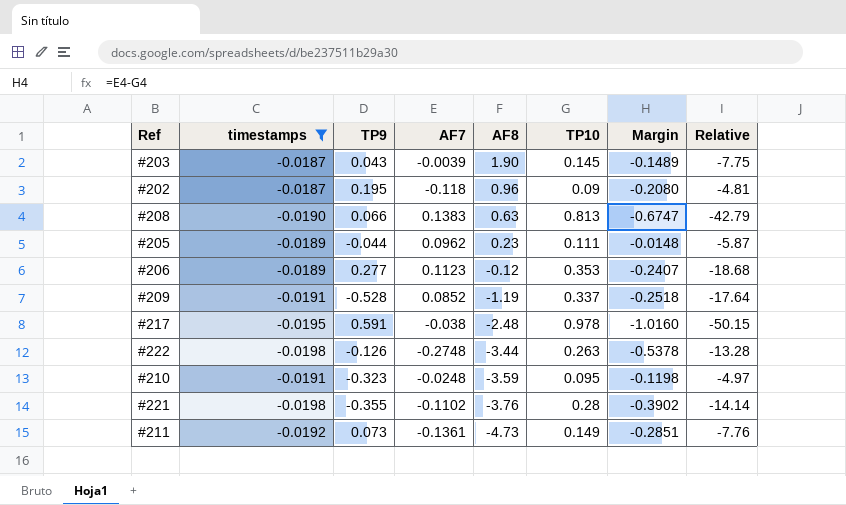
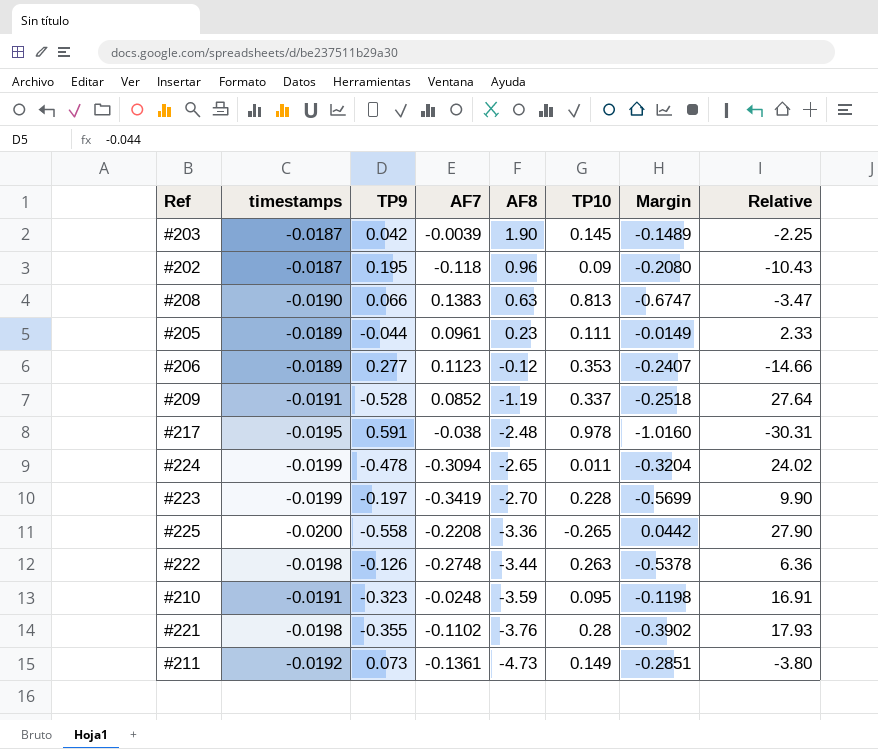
filter: timestamps >= -0.0198 -> none
column Relative | formula: [TP10] / [timestamps] -> [TP9] / [timestamps]
#203 | TP9: 0.043 -> 0.042
#205 | AF7: 0.0962 -> 0.0961
#205 | Margin: -0.0148 -> -0.0149

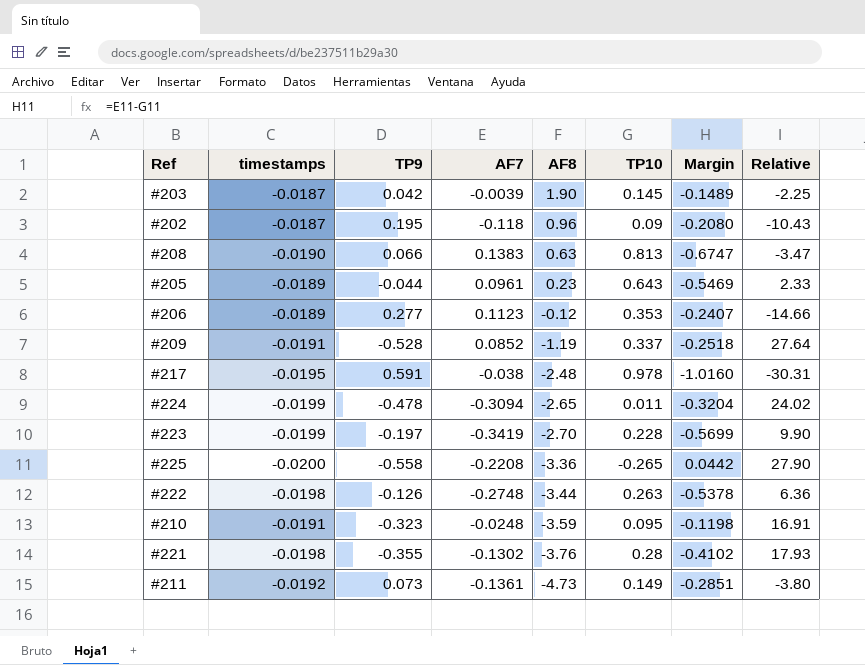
#205 | TP10: 0.111 -> 0.643
#205 | Margin: -0.0149 -> -0.5469
#221 | AF7: -0.1102 -> -0.1302
#221 | Margin: -0.3902 -> -0.4102

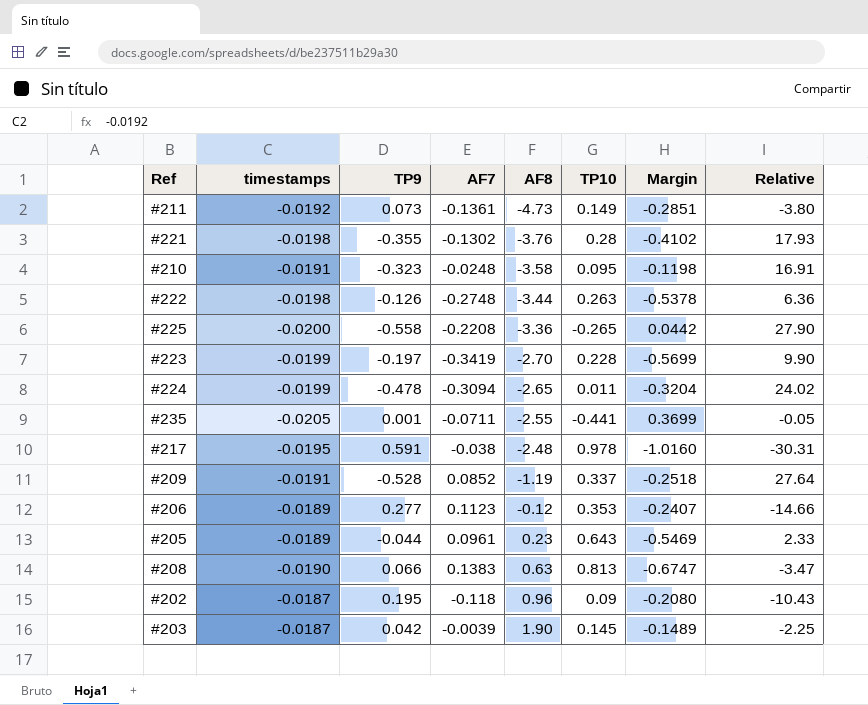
row order: AF8 descending -> AF8 ascending
#210 | AF8: -3.59 -> -3.58
row #235: none -> -0.0205 | 0.001 | -0.0711 | -2.55 | -0.441 | 0.3699 | -0.05

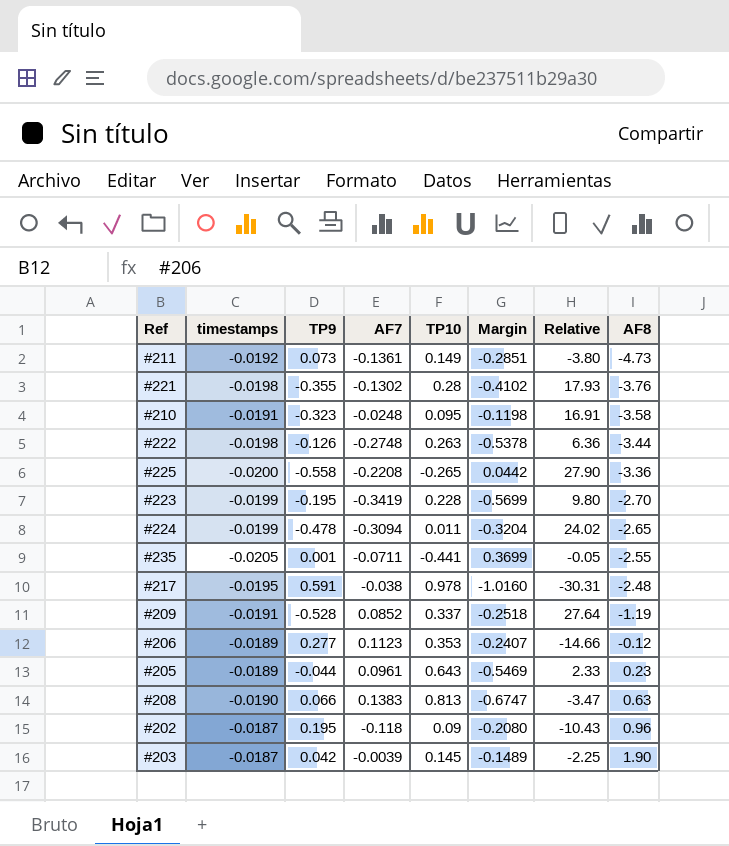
column AF8 | position: 5 -> 8
#223 | TP9: -0.197 -> -0.195
#223 | Relative: 9.90 -> 9.80

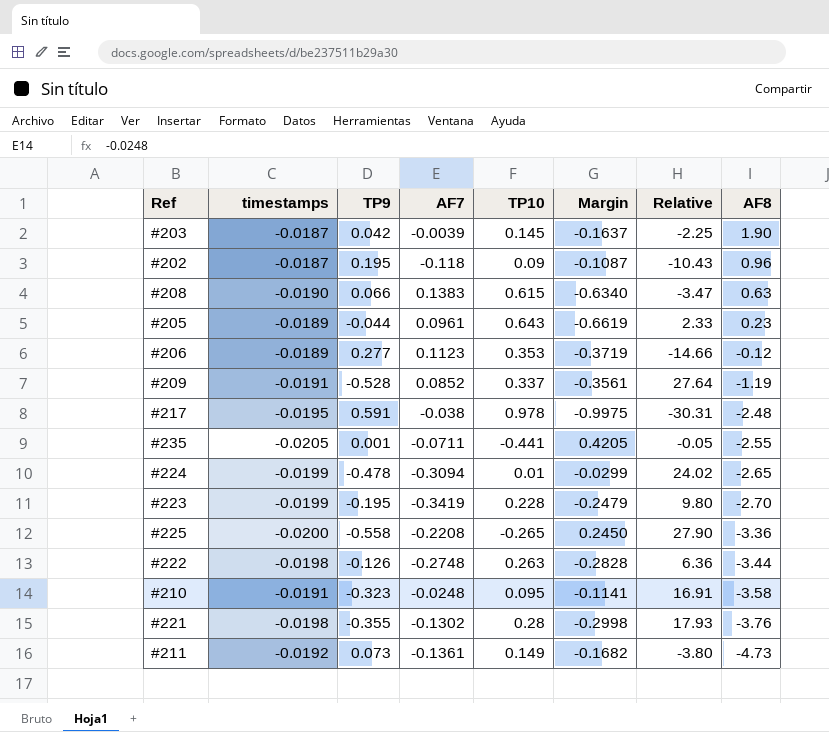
row order: AF8 ascending -> AF8 descending
column Margin | formula: [AF7] - [TP10] -> [timestamps] - [TP10]
#208 | TP10: 0.813 -> 0.615
#224 | TP10: 0.011 -> 0.01

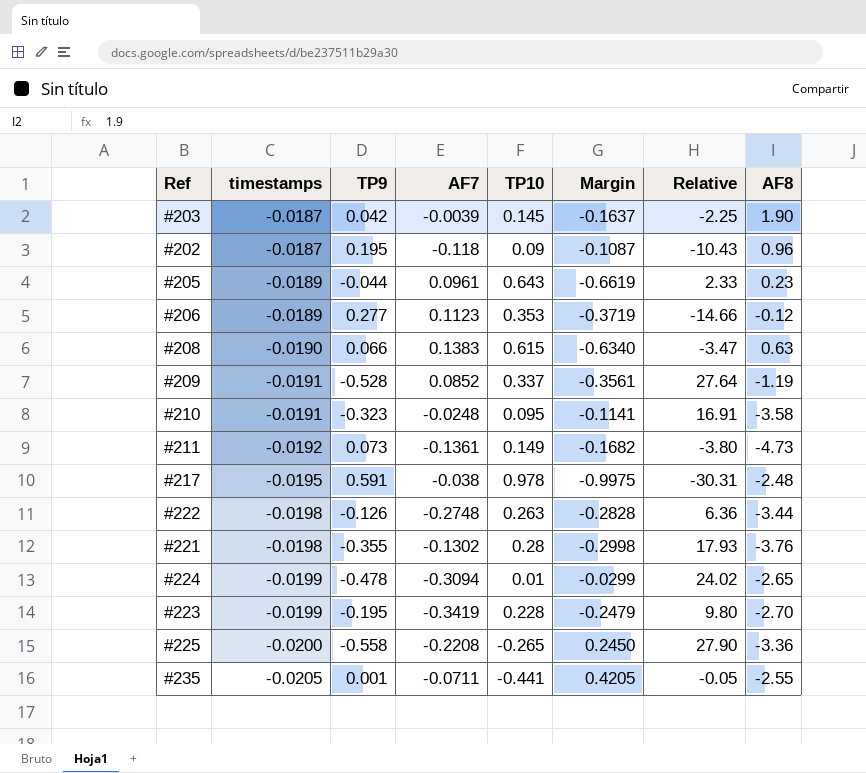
row order: AF8 descending -> timestamps descending

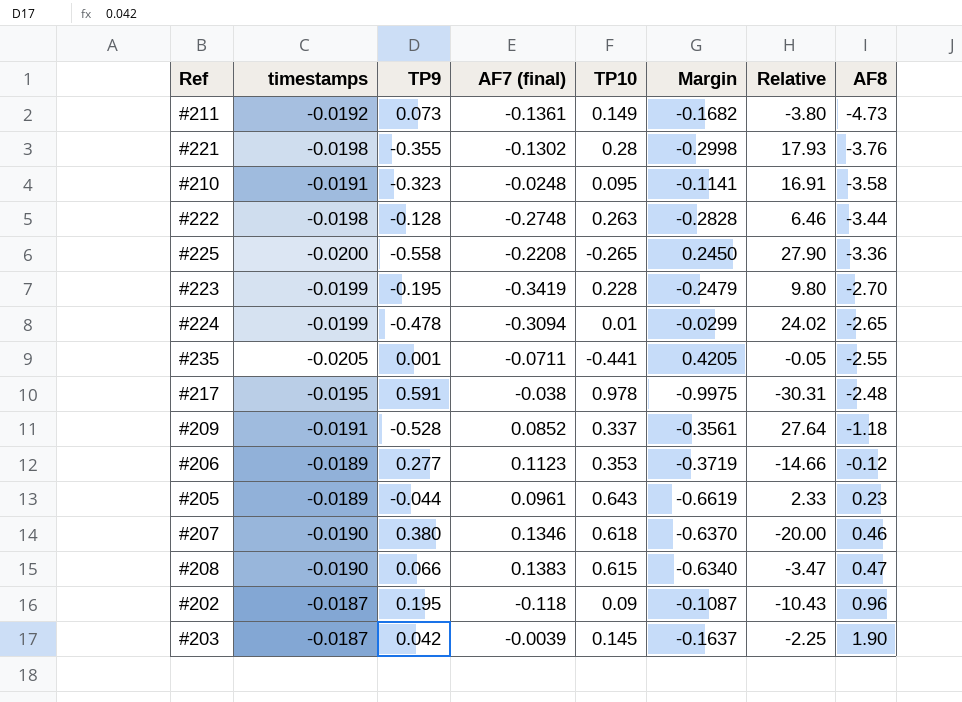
row order: timestamps descending -> AF8 ascending
column name: AF7 -> AF7 (final)
#222 | TP9: -0.126 -> -0.128
#222 | Relative: 6.36 -> 6.46
#209 | AF8: -1.19 -> -1.18
row #207: none -> -0.0190 | 0.380 | 0.1346 | 0.618 | -0.6370 | -20.00 | 0.46
#208 | AF8: 0.63 -> 0.47

